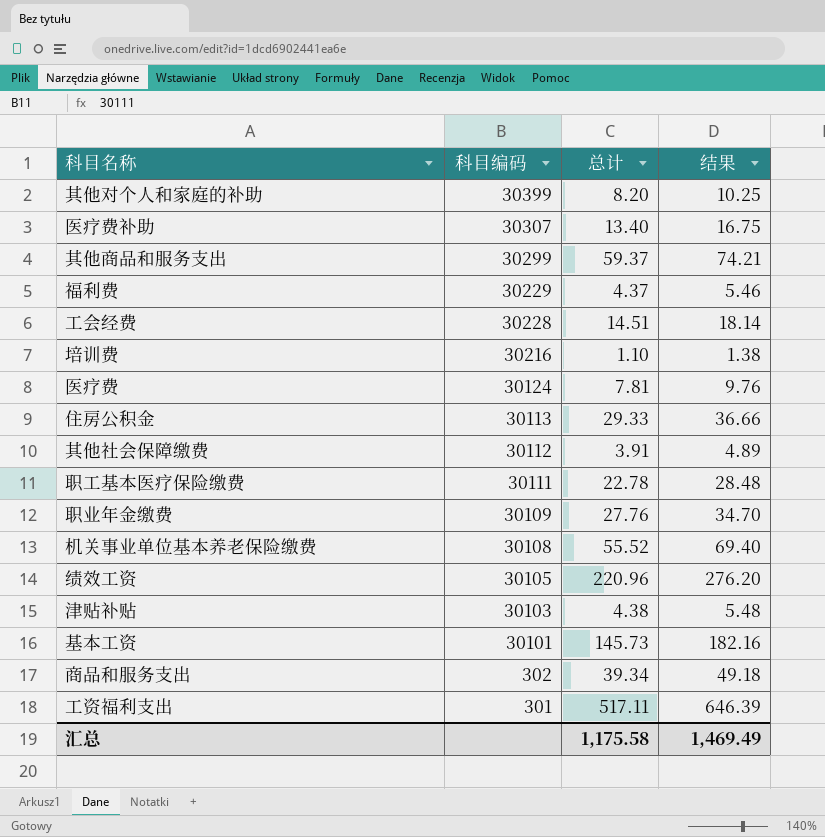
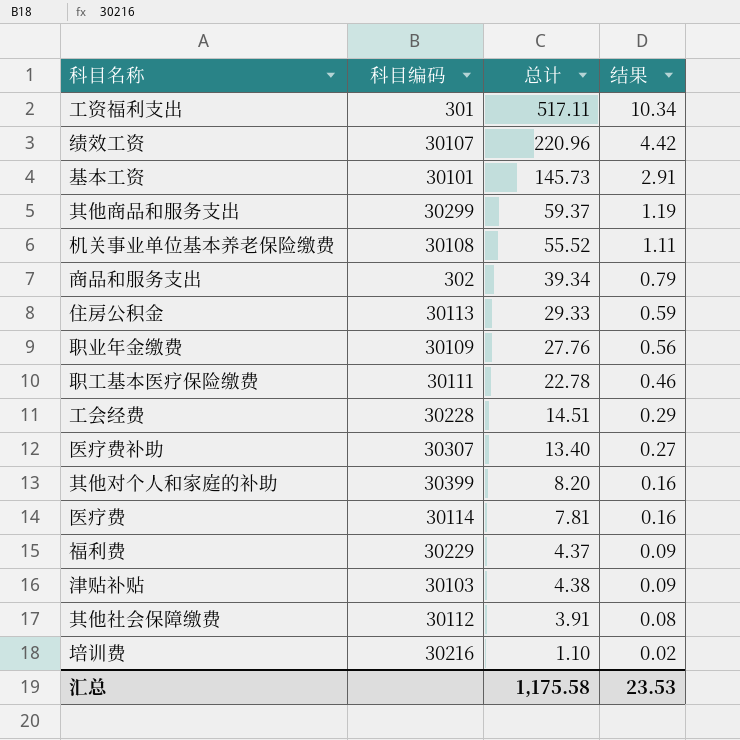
row order: 科目编码 descending -> 结果 descending
column 结果 | formula: [总计] * 1.25 -> [总计] * 0.02
绩效工资 | 科目编码: 30105 -> 30107
医疗费 | 科目编码: 30124 -> 30114
汇总 | 结果: 1,469.49 -> 23.53

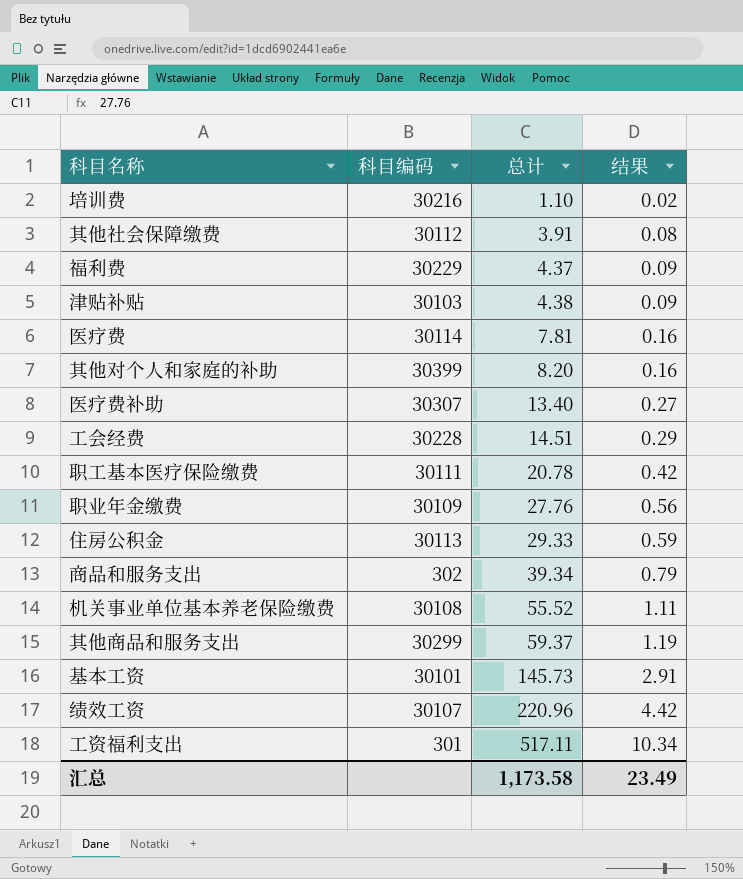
row order: 结果 descending -> 总计 ascending
职工基本医疗保险缴费 | 总计: 22.78 -> 20.78
职工基本医疗保险缴费 | 结果: 0.46 -> 0.42
汇总 | 总计: 1,175.58 -> 1,173.58
汇总 | 结果: 23.53 -> 23.49

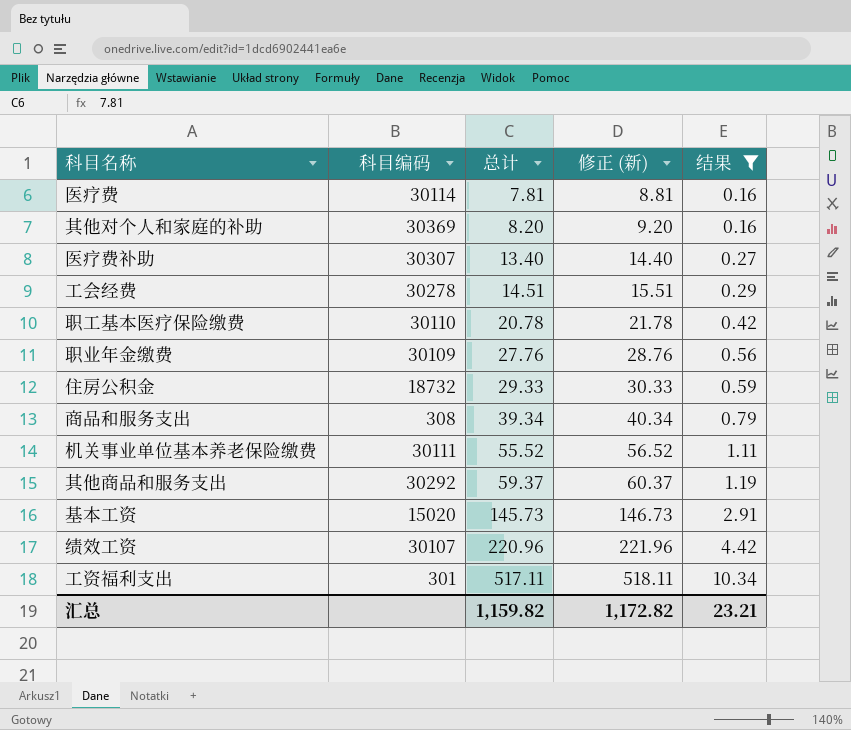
filter: none -> 结果 >= 0.16
column 修正 (新) | formula: none -> [总计] + 1
其他对个人和家庭的补助 | 科目编码: 30399 -> 30369
工会经费 | 科目编码: 30228 -> 30278
职工基本医疗保险缴费 | 科目编码: 30111 -> 30110
住房公积金 | 科目编码: 30113 -> 18732
商品和服务支出 | 科目编码: 302 -> 308
机关事业单位基本养老保险缴费 | 科目编码: 30108 -> 30111
其他商品和服务支出 | 科目编码: 30299 -> 30292
基本工资 | 科目编码: 30101 -> 15020
汇总 | 总计: 1,173.58 -> 1,159.82
汇总 | 结果: 23.49 -> 23.21

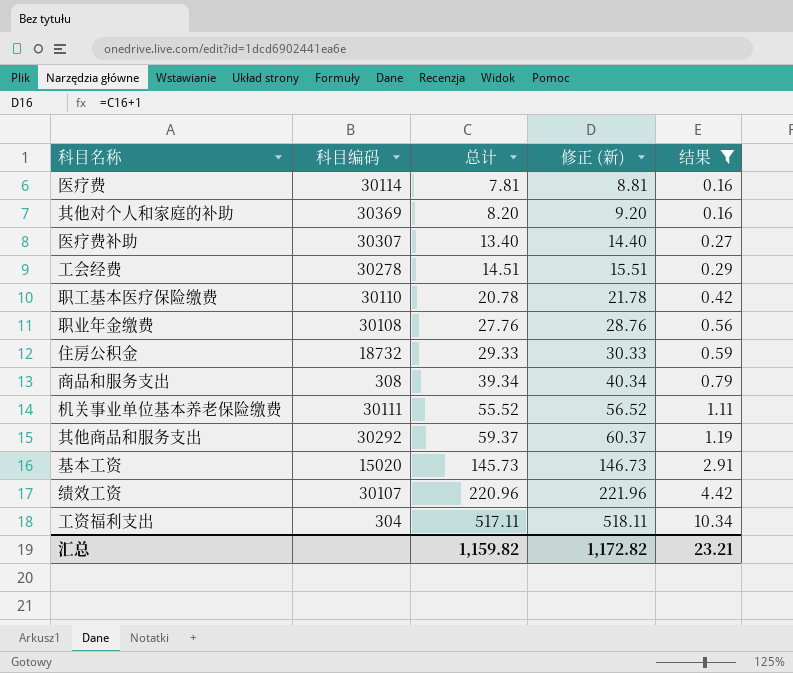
职业年金缴费 | 科目编码: 30109 -> 30108
工资福利支出 | 科目编码: 301 -> 304

